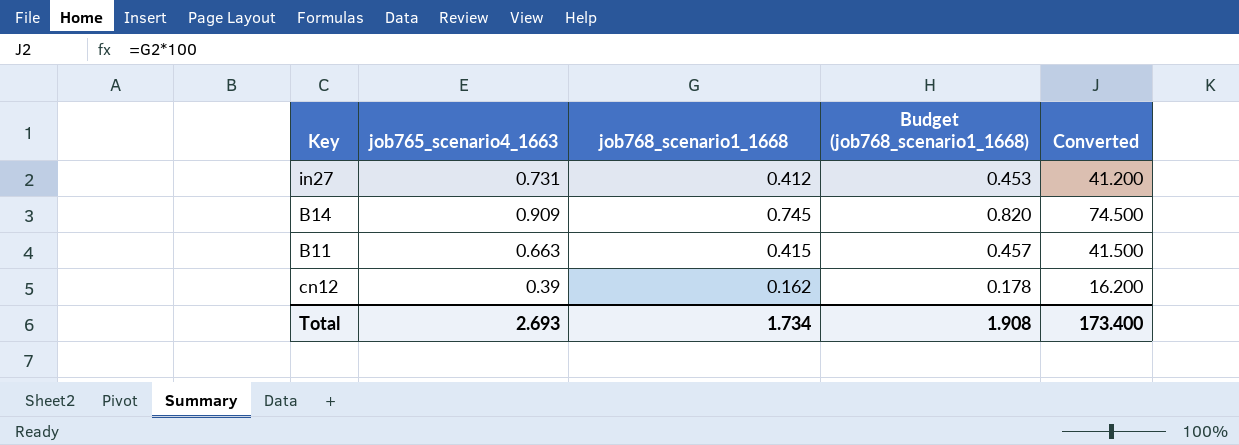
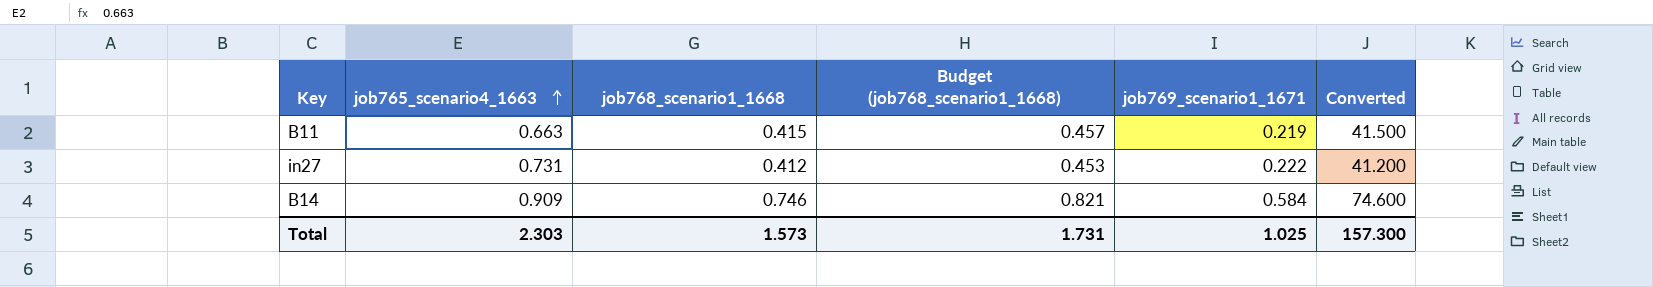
row order: none -> job765_scenario4_1663 ascending
column job769_scenario1_1671 | position: none -> 5
row cn12: 0.39 | 0.162 | 0.178 | 16.200 -> none
B14 | job768_scenario1_1668: 0.745 -> 0.746
B14 | Budget (job768_scenario1_1668): 0.820 -> 0.821
B14 | Converted: 74.500 -> 74.600
Total | job765_scenario4_1663: 2.693 -> 2.303
Total | job768_scenario1_1668: 1.734 -> 1.573
Total | Budget (job768_scenario1_1668): 1.908 -> 1.731
Total | Converted: 173.400 -> 157.300

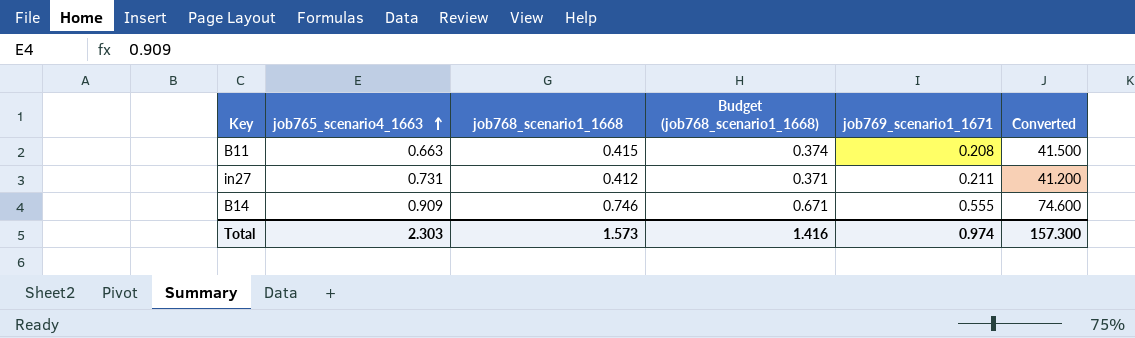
column Budget (job768_scenario1_1668) | formula: [job768_scenario1_1668] * 1.1 -> [job768_scenario1_1668] * 0.9
B11 | job769_scenario1_1671: 0.219 -> 0.208
in27 | job769_scenario1_1671: 0.222 -> 0.211
B14 | job769_scenario1_1671: 0.584 -> 0.555
Total | Budget (job768_scenario1_1668): 1.731 -> 1.416
Total | job769_scenario1_1671: 1.025 -> 0.974

